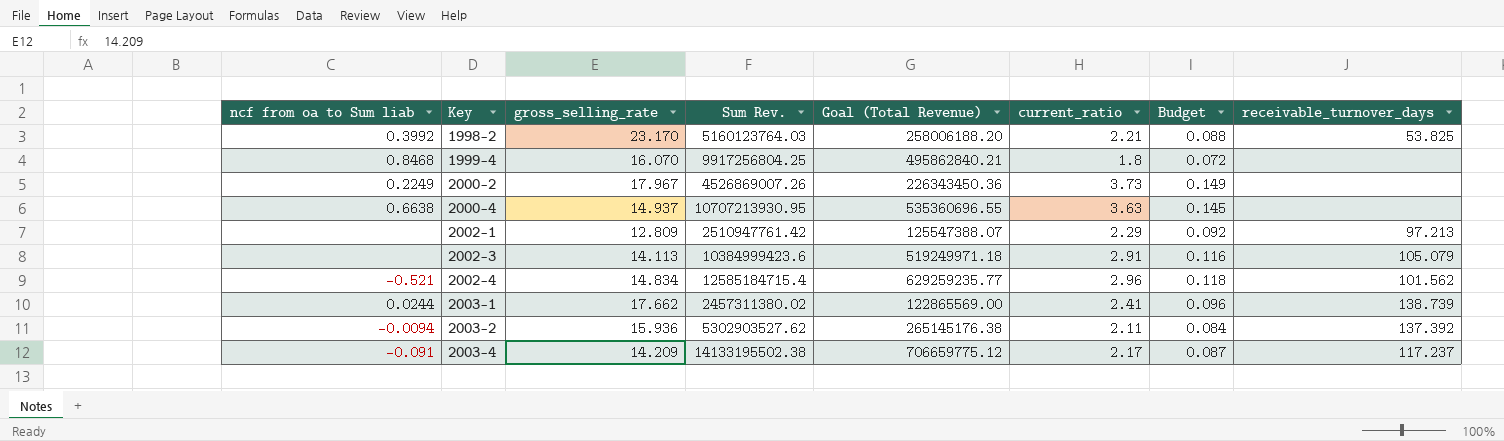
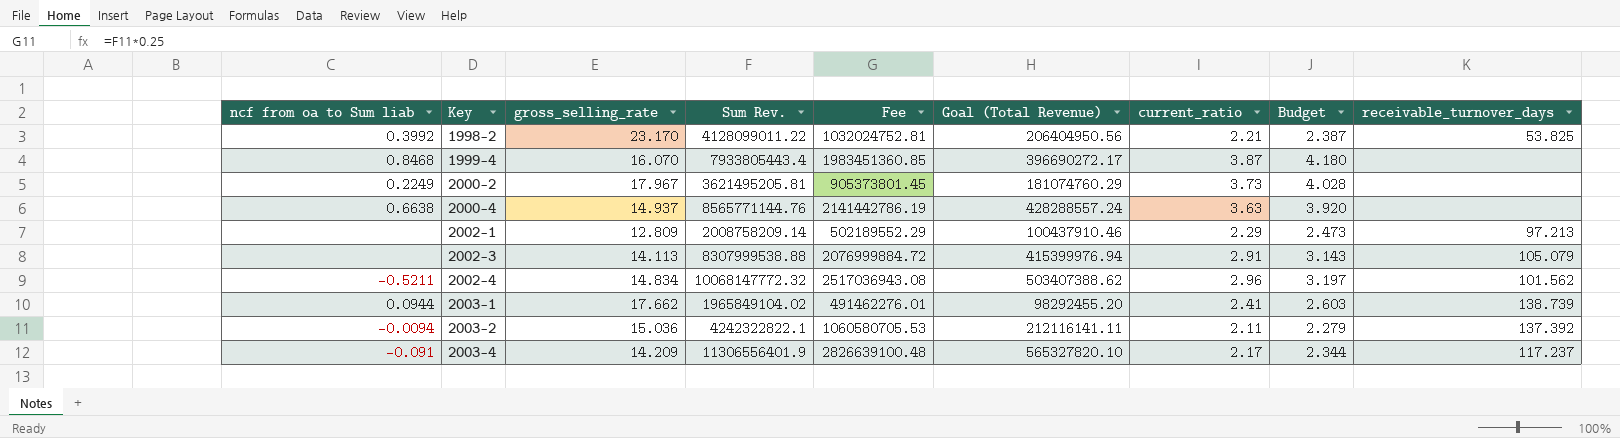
column Fee | formula: none -> [Sum Rev.] * 0.25
column Budget | formula: [current_ratio] * 0.04 -> [current_ratio] * 1.08
1998-2 | Sum Rev.: 5160123764.03 -> 4128099011.22
1998-2 | Goal (Total Revenue): 258006188.20 -> 206404950.56
1999-4 | Sum Rev.: 9917256804.25 -> 7933805443.4
1999-4 | Goal (Total Revenue): 495862840.21 -> 396690272.17
1999-4 | current_ratio: 1.8 -> 3.87
2000-2 | Sum Rev.: 4526869007.26 -> 3621495205.81
2000-2 | Goal (Total Revenue): 226343450.36 -> 181074760.29
2000-4 | Sum Rev.: 10707213930.95 -> 8565771144.76
2000-4 | Goal (Total Revenue): 535360696.55 -> 428288557.24
2002-1 | Sum Rev.: 2510947761.42 -> 2008758209.14
2002-1 | Goal (Total Revenue): 125547388.07 -> 100437910.46
2002-3 | Sum Rev.: 10384999423.6 -> 8307999538.88
2002-3 | Goal (Total Revenue): 519249971.18 -> 415399976.94
2002-4 | ncf from oa to Sum liab: -0.521 -> -0.5211
2002-4 | Sum Rev.: 12585184715.4 -> 10068147772.32
2002-4 | Goal (Total Revenue): 629259235.77 -> 503407388.62
2003-1 | ncf from oa to Sum liab: 0.0244 -> 0.0944
2003-1 | Sum Rev.: 2457311380.02 -> 1965849104.02
2003-1 | Goal (Total Revenue): 122865569.00 -> 98292455.20
2003-2 | gross_selling_rate: 15.936 -> 15.036
2003-2 | Sum Rev.: 5302903527.62 -> 4242322822.1
2003-2 | Goal (Total Revenue): 265145176.38 -> 212116141.11
2003-4 | Sum Rev.: 14133195502.38 -> 11306556401.9
2003-4 | Goal (Total Revenue): 706659775.12 -> 565327820.10

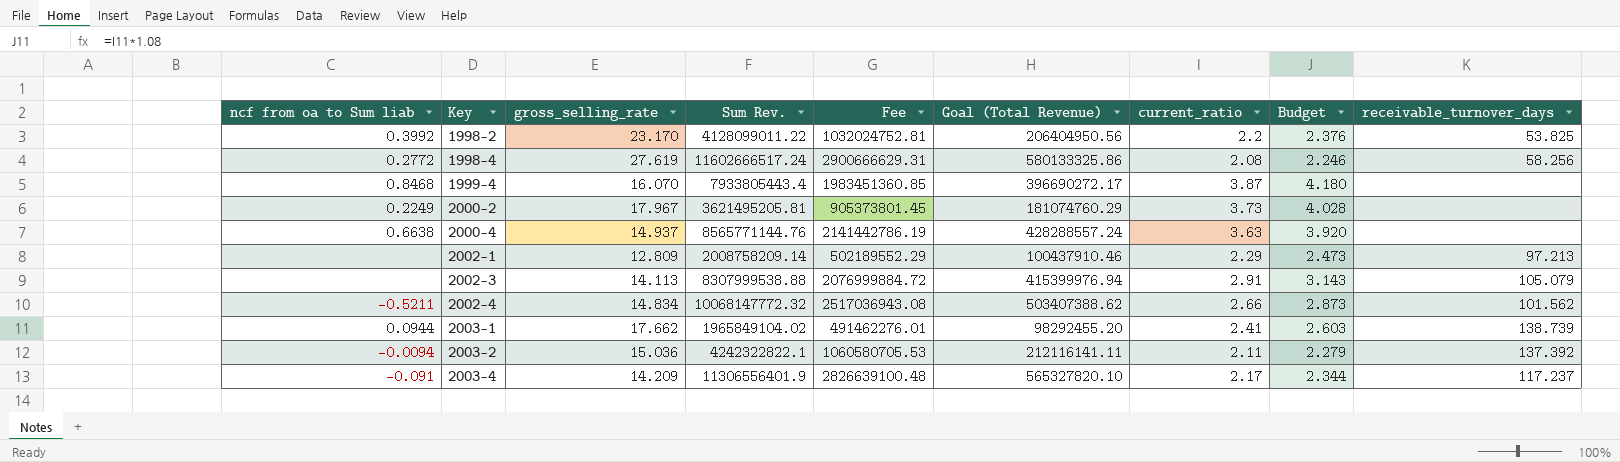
1998-2 | current_ratio: 2.21 -> 2.2
1998-2 | Budget: 2.387 -> 2.376
row 1998-4: none -> 0.2772 | 27.619 | 11602666517.24 | 2900666629.31 | 580133325.86 | 2.08 | 2.246 | 58.256
2002-4 | current_ratio: 2.96 -> 2.66
2002-4 | Budget: 3.197 -> 2.873

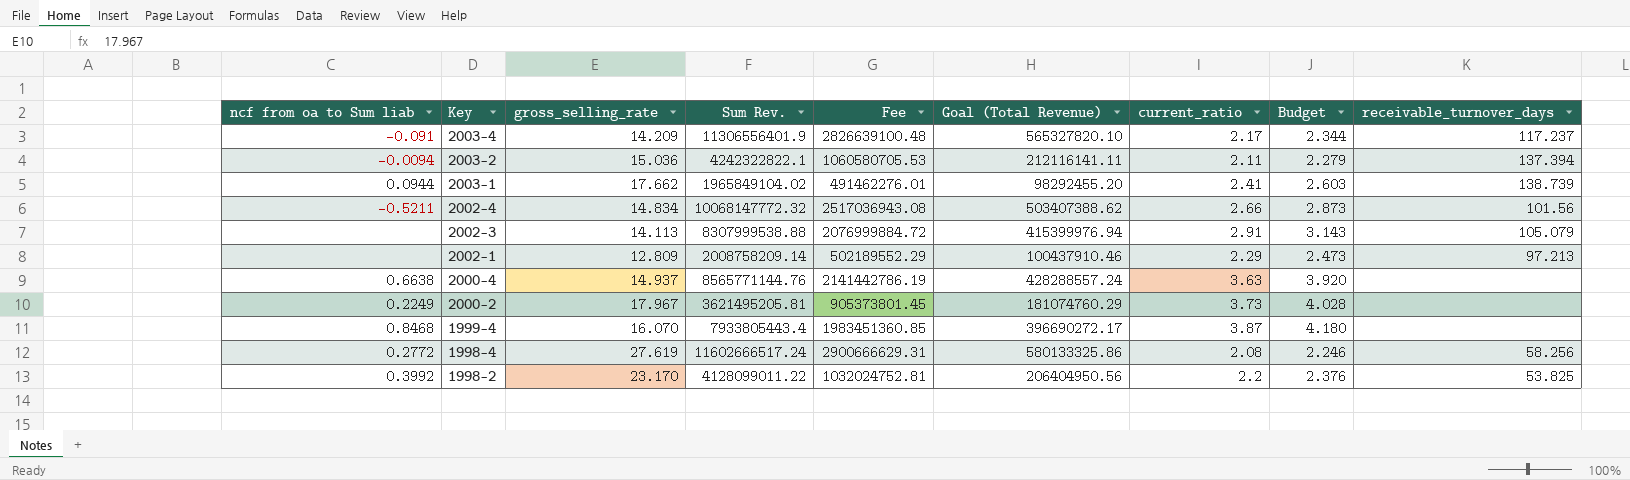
row order: Key ascending -> Key descending
2003-2 | receivable_turnover_days: 137.392 -> 137.394
2002-4 | receivable_turnover_days: 101.562 -> 101.56

